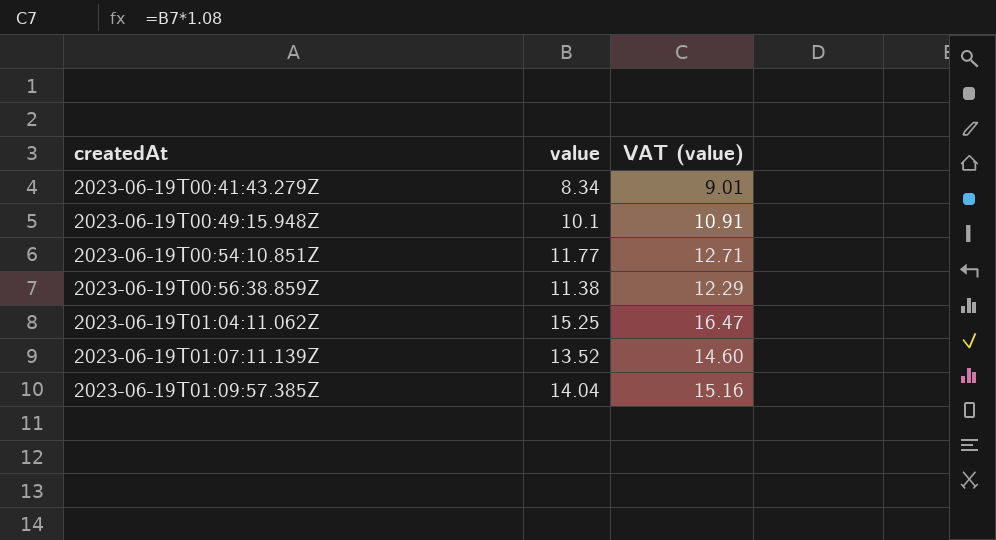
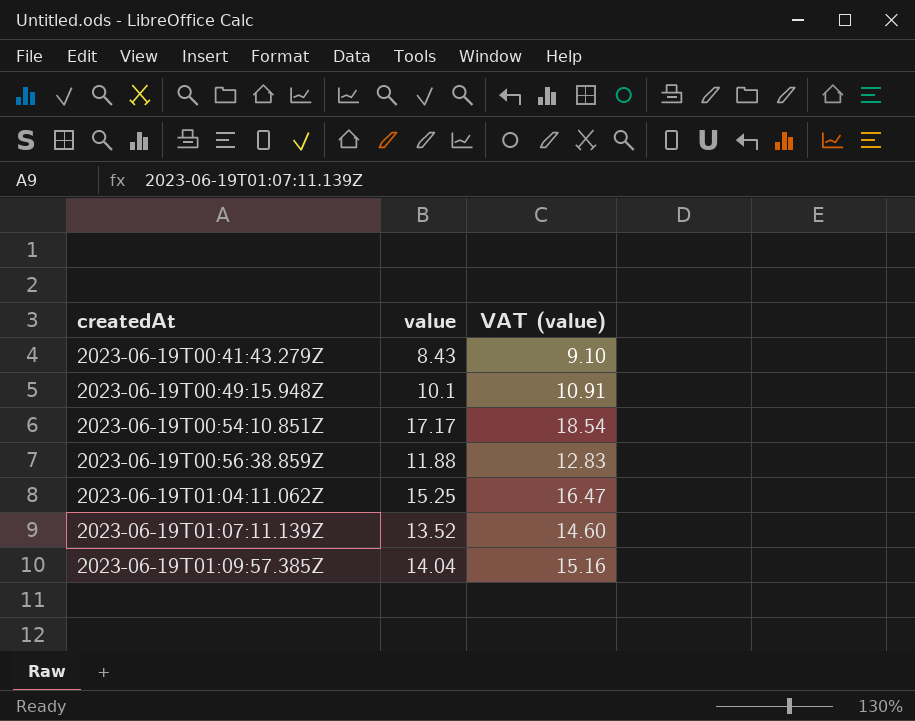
2023-06-19T00:41:43.279Z | value: 8.34 -> 8.43
2023-06-19T00:41:43.279Z | VAT (value): 9.01 -> 9.10
2023-06-19T00:54:10.851Z | value: 11.77 -> 17.17
2023-06-19T00:54:10.851Z | VAT (value): 12.71 -> 18.54
2023-06-19T00:56:38.859Z | value: 11.38 -> 11.88
2023-06-19T00:56:38.859Z | VAT (value): 12.29 -> 12.83

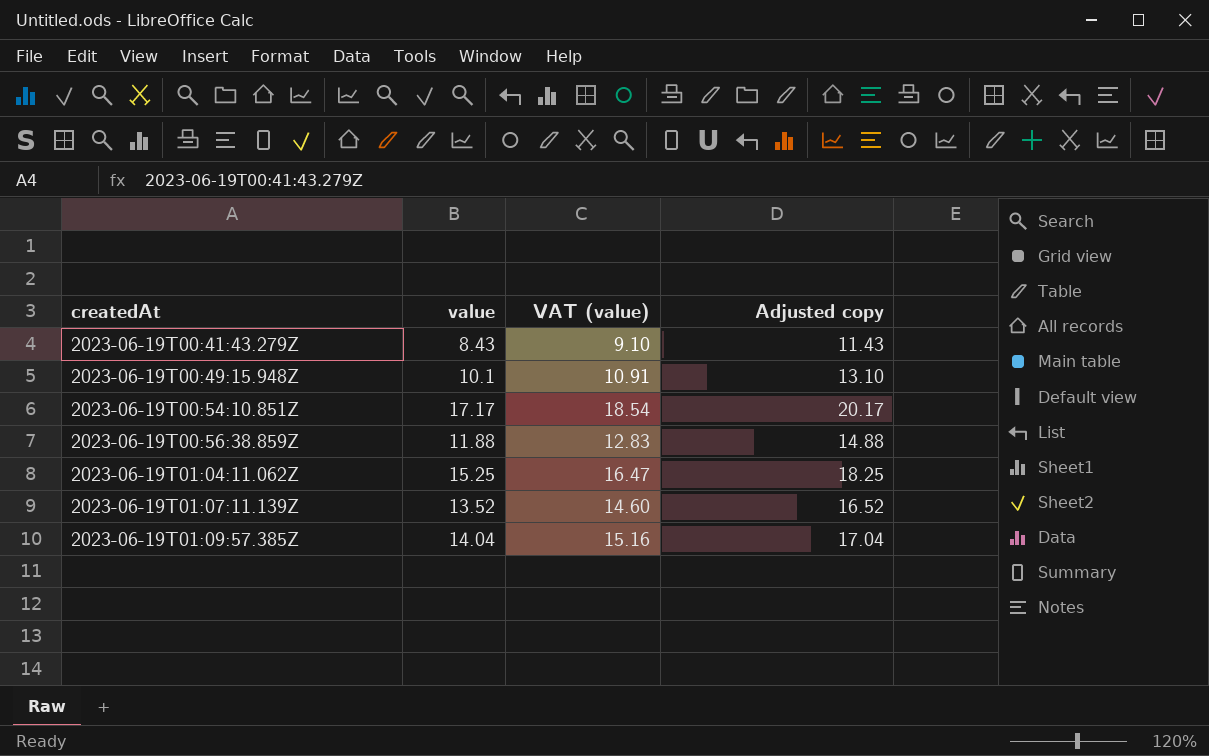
column Adjusted copy | formula: none -> [value] + 3

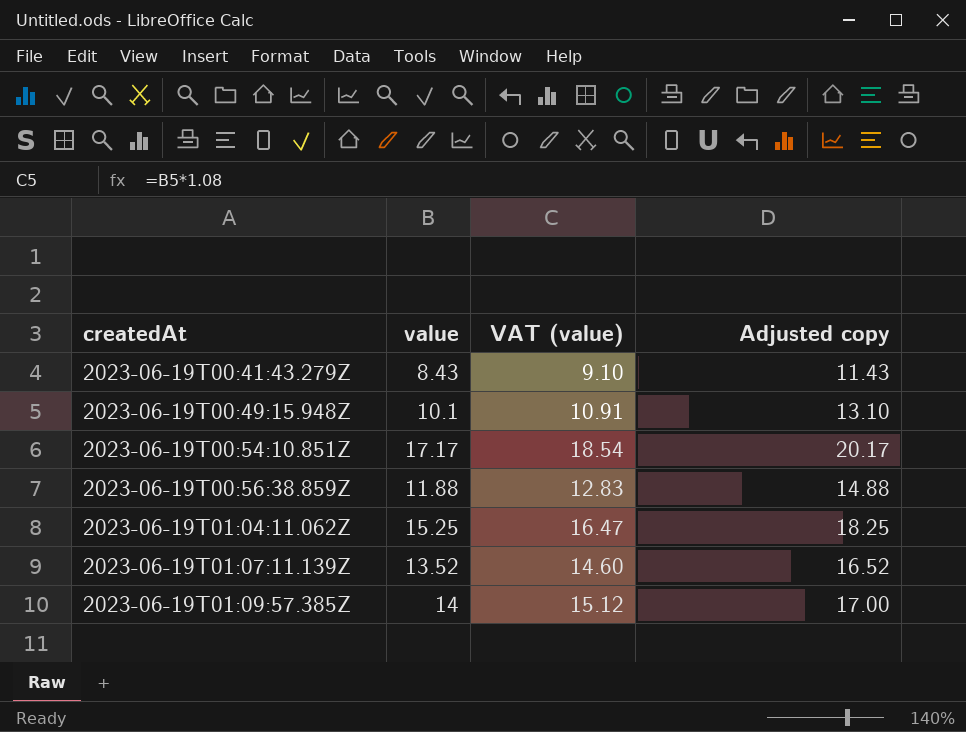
2023-06-19T01:09:57.385Z | value: 14.04 -> 14
2023-06-19T01:09:57.385Z | VAT (value): 15.16 -> 15.12
2023-06-19T01:09:57.385Z | Adjusted copy: 17.04 -> 17.00

